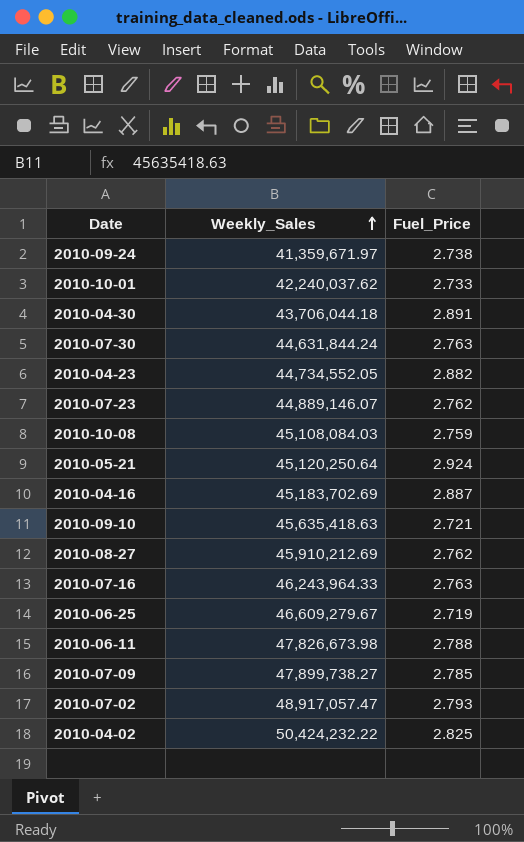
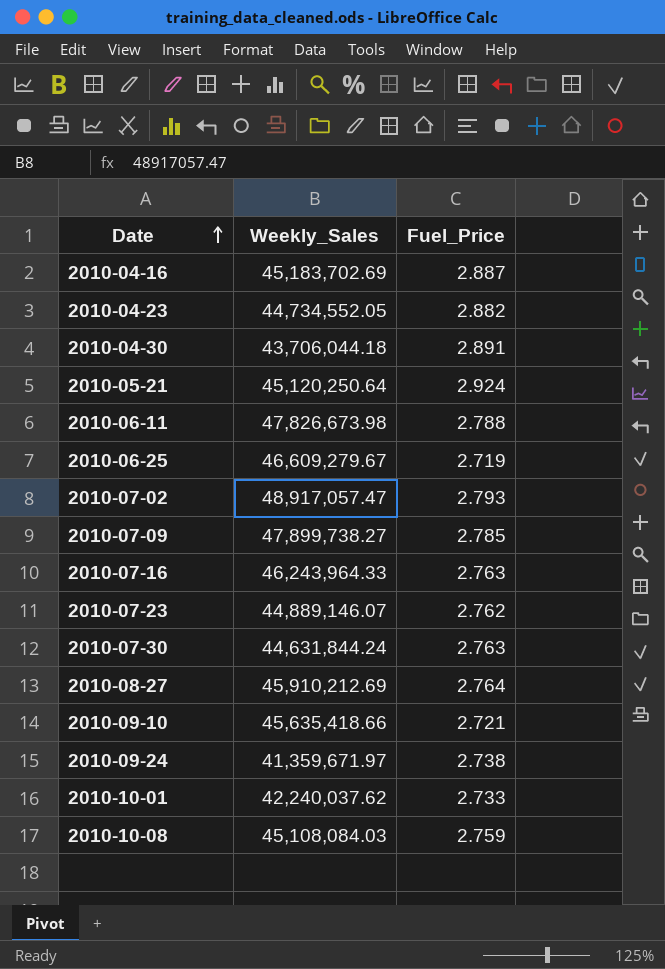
row order: Weekly_Sales ascending -> Date ascending
row 2010-04-02: 50,424,232.22 | 2.825 -> none
2010-08-27 | Fuel_Price: 2.762 -> 2.764
2010-09-10 | Weekly_Sales: 45,635,418.63 -> 45,635,418.66

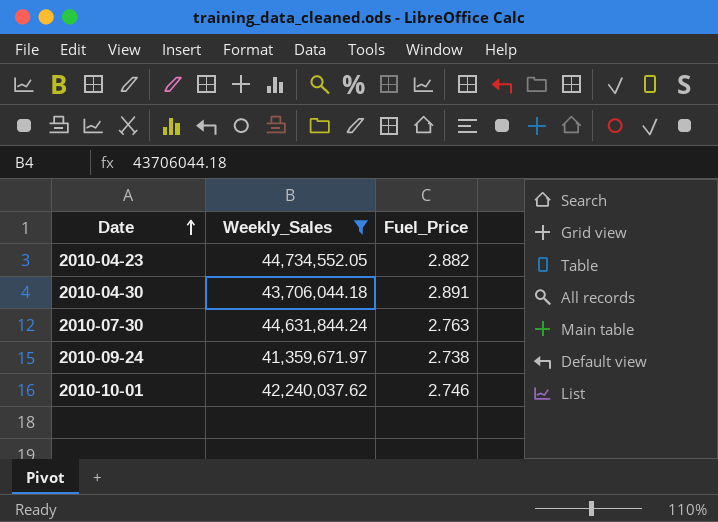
filter: none -> Weekly_Sales <= 44,734,552.05
2010-10-01 | Fuel_Price: 2.733 -> 2.746

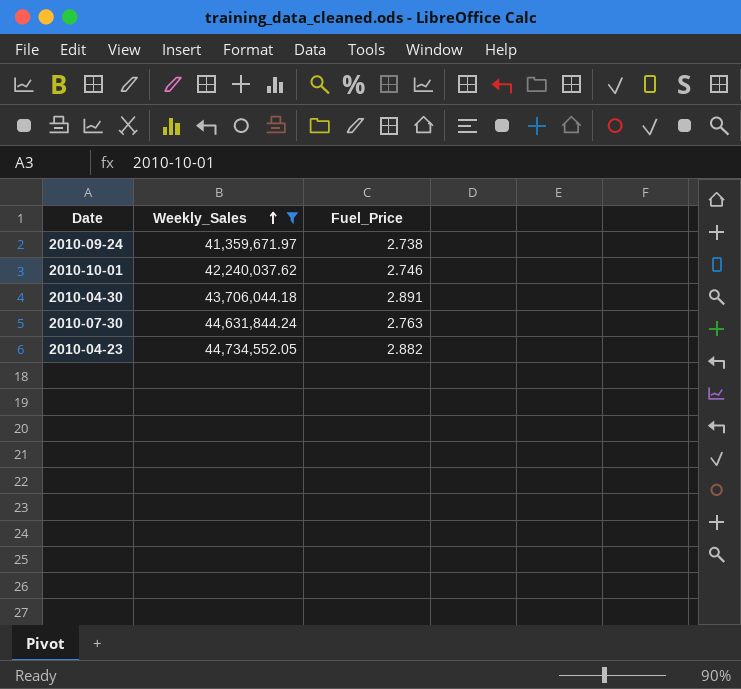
row order: Date ascending -> Weekly_Sales ascending

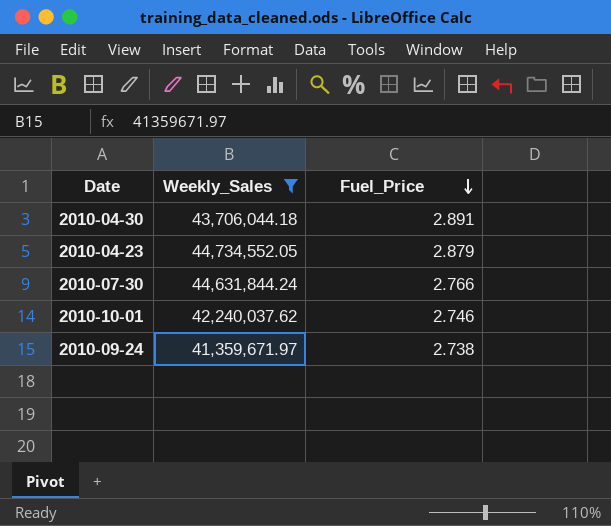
row order: Weekly_Sales ascending -> Fuel_Price descending
2010-04-23 | Fuel_Price: 2.882 -> 2.879
2010-07-30 | Fuel_Price: 2.763 -> 2.766

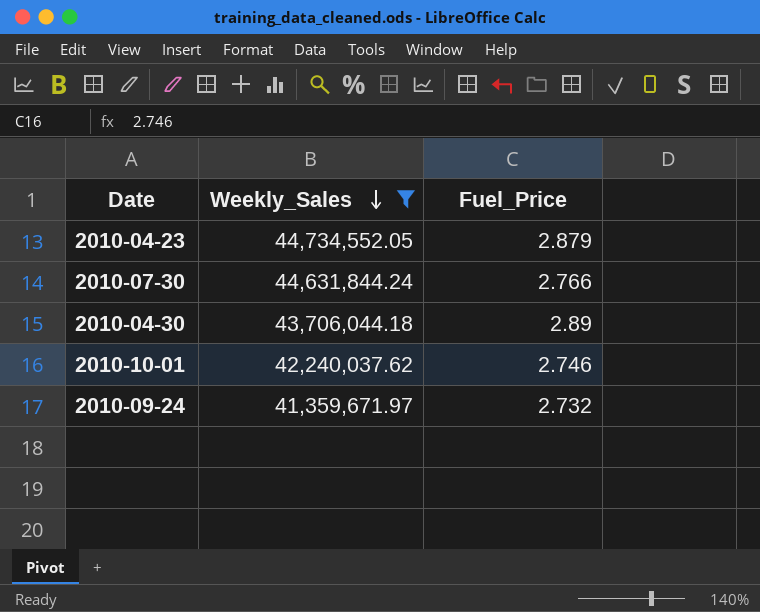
row order: Fuel_Price descending -> Weekly_Sales descending
2010-04-30 | Fuel_Price: 2.891 -> 2.89
2010-09-24 | Fuel_Price: 2.738 -> 2.732

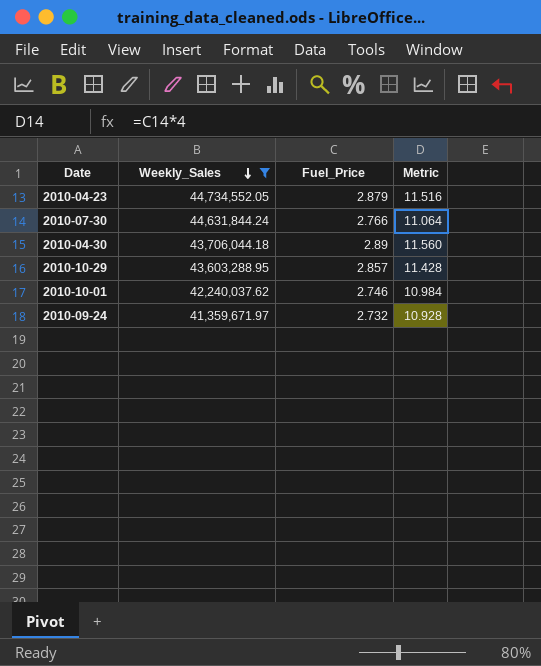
column Metric | formula: none -> [Fuel_Price] * 4
row 2010-10-29: none -> 43,603,288.95 | 2.857 | 11.428

